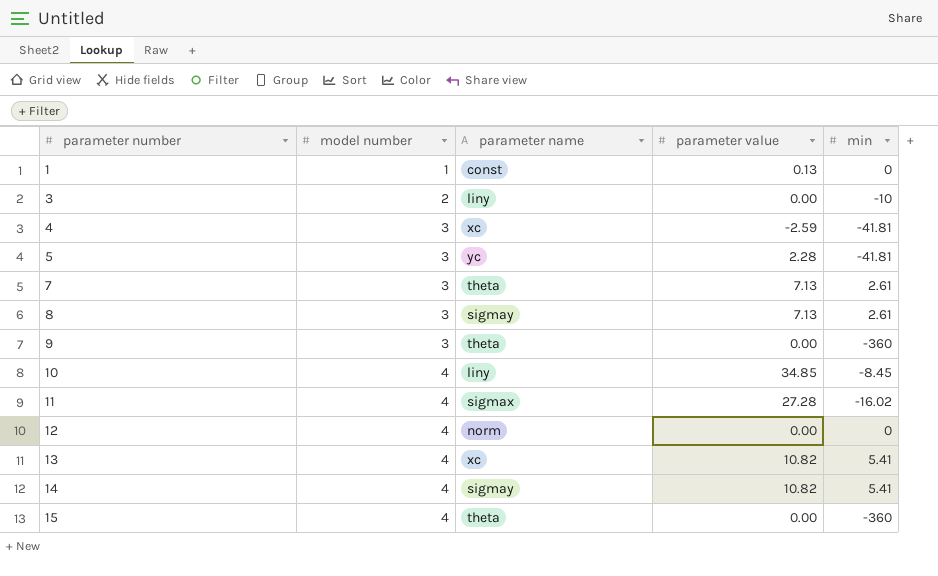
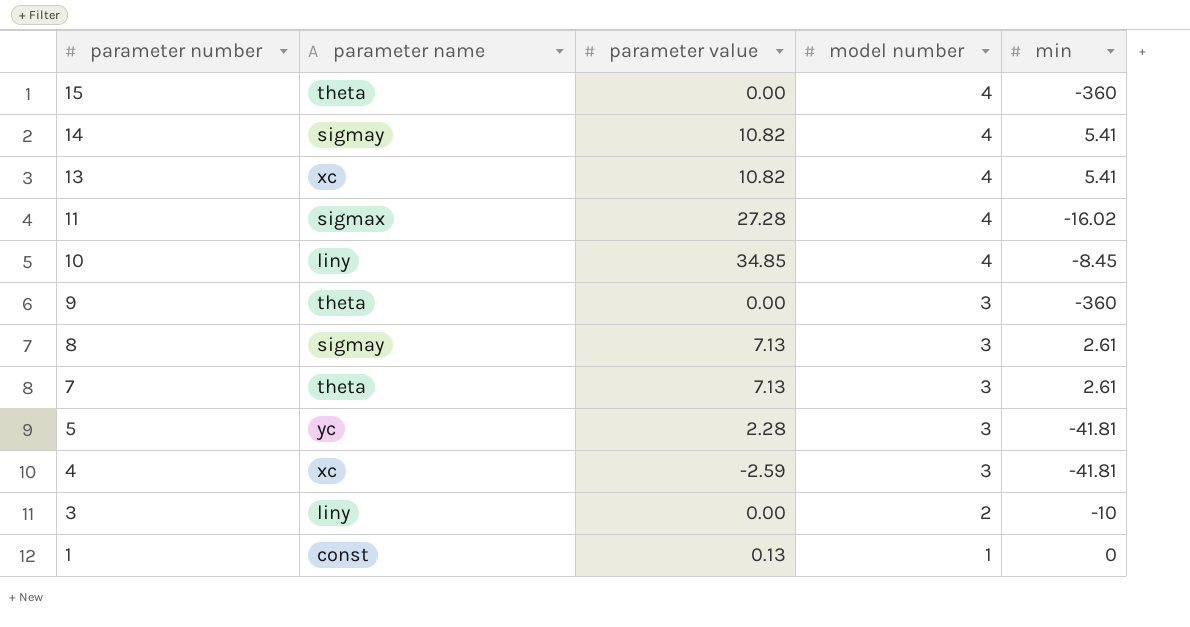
row order: parameter number ascending -> parameter number descending
column model number | position: 2 -> 4
row 12: 4 | norm | 0.00 | 0 -> none

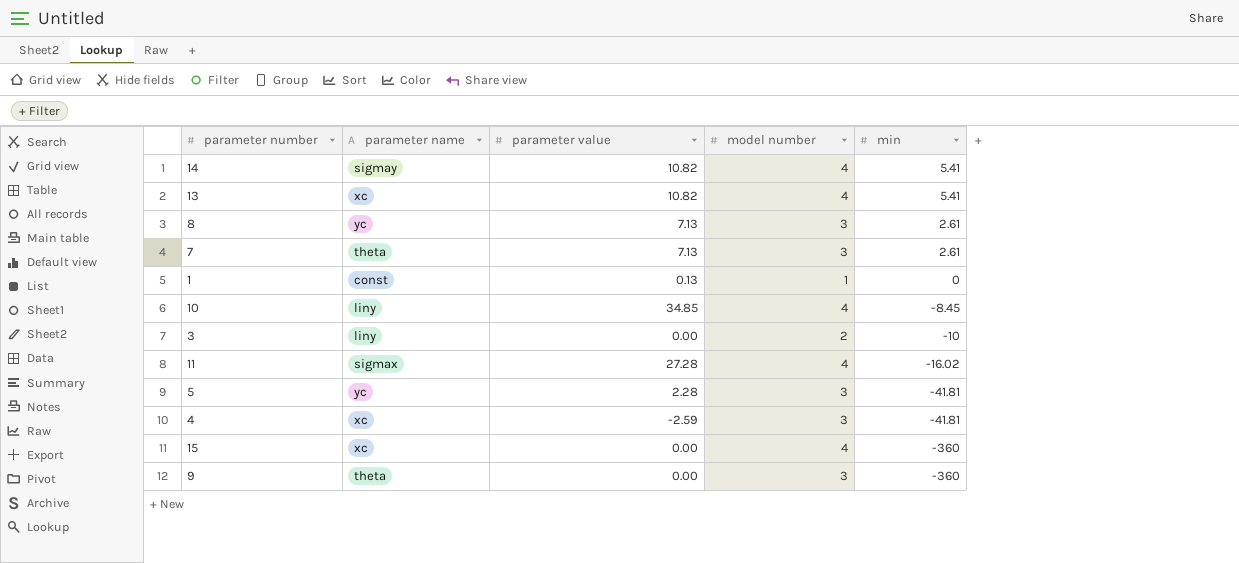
row order: parameter number descending -> min descending
8 | parameter name: sigmay -> yc
15 | parameter name: theta -> xc

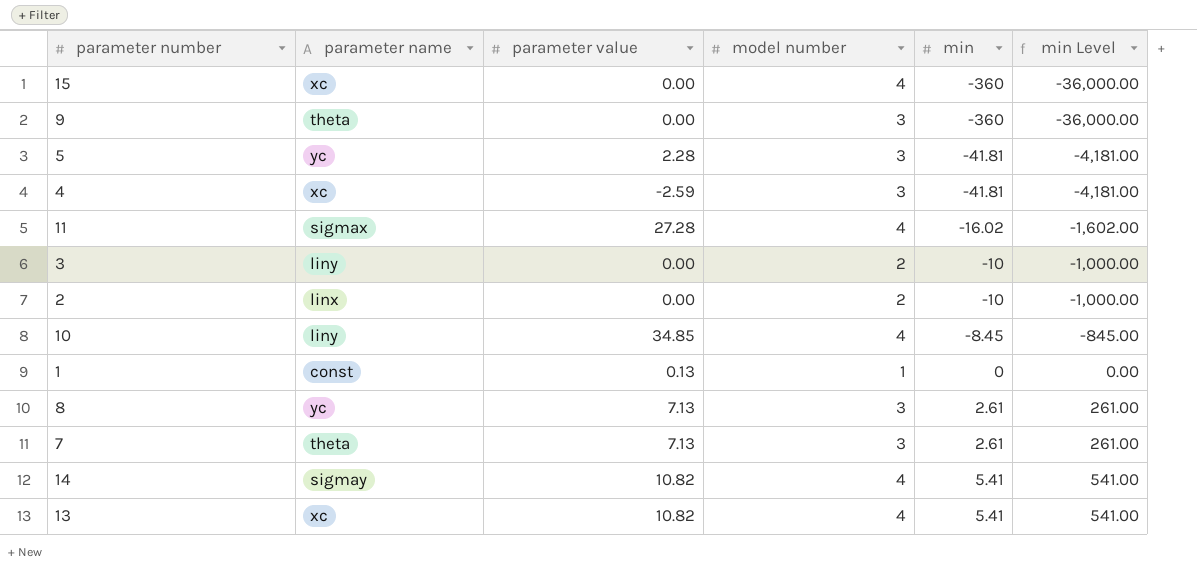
row order: min descending -> min ascending
column min Level | formula: none -> [min] * 100
row 2: none -> linx | 0.00 | 2 | -10 | -1,000.00

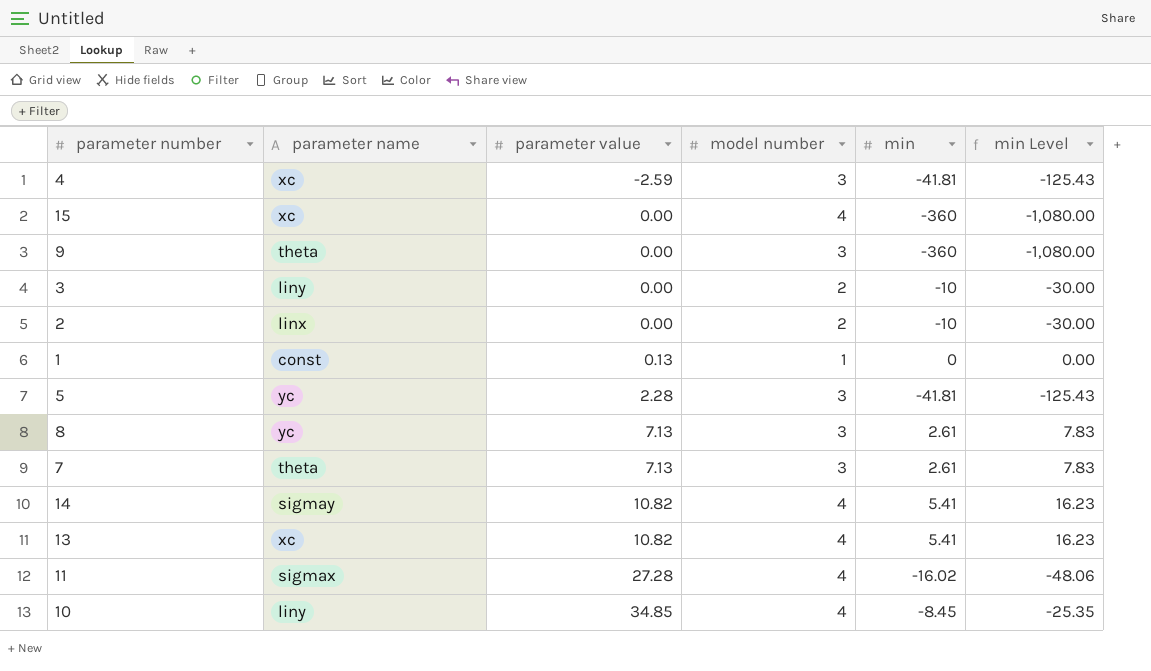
row order: min ascending -> parameter value ascending
column min Level | formula: [min] * 100 -> [min] * 3

